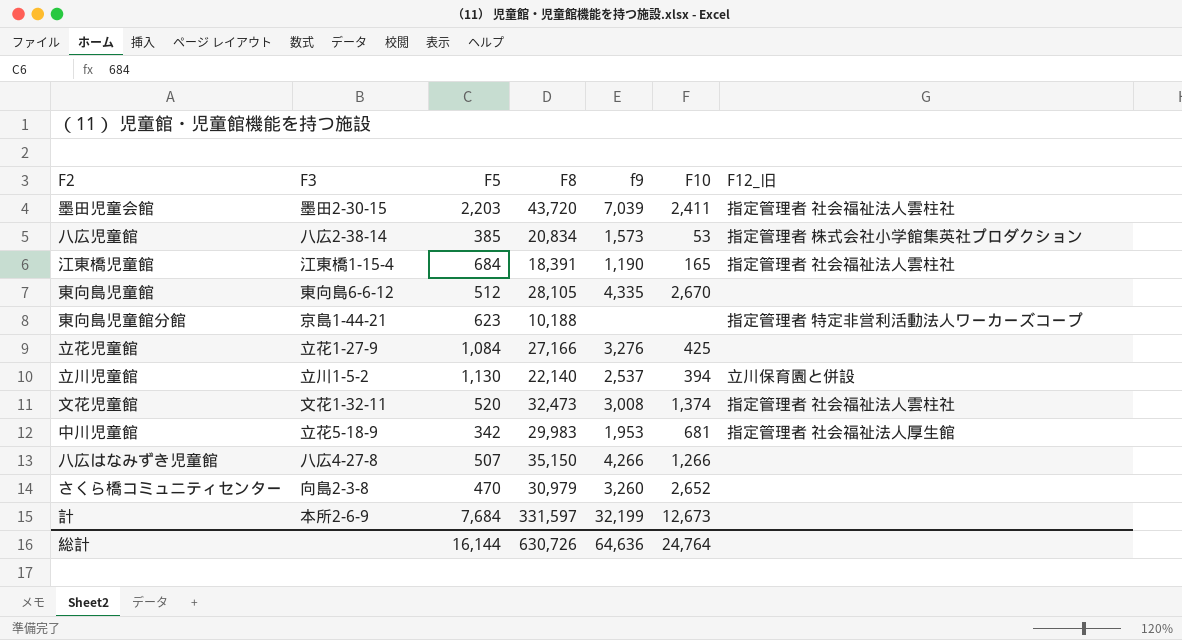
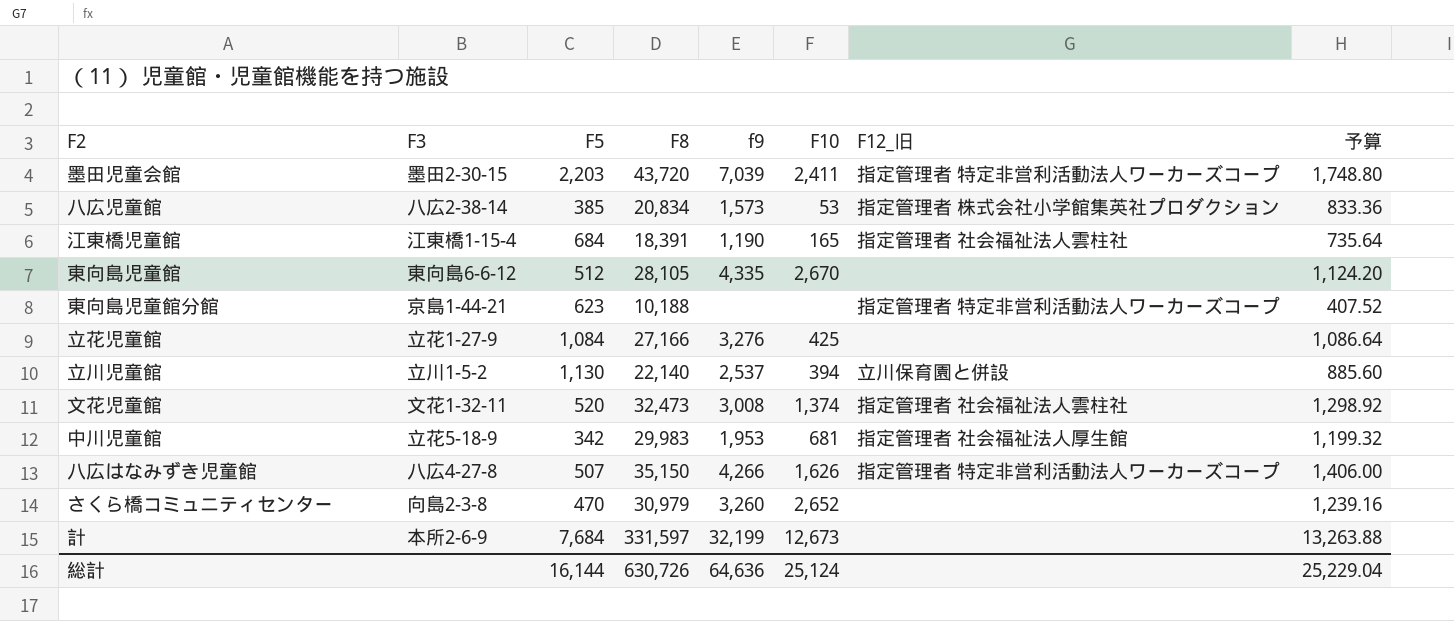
column 予算 | formula: none -> [F8] * 0.04
墨田児童会館 | F12_旧: 指定管理者 社会福祉法人雲柱社 -> 指定管理者 特定非営利活動法人ワーカーズコープ
八広はなみずき児童館 | F10: 1,266 -> 1,626
八広はなみずき児童館 | F12_旧: none -> 指定管理者 特定非営利活動法人ワーカーズコープ
総計 | F10: 24,764 -> 25,124

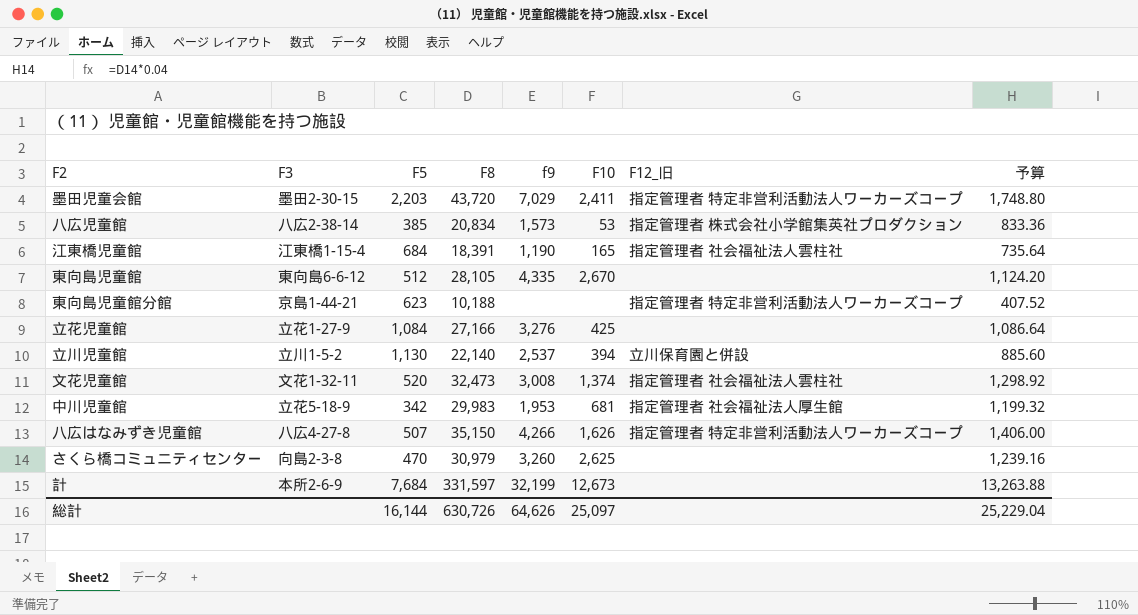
墨田児童会館 | f9: 7,039 -> 7,029
さくら橋コミュニティセンター | F10: 2,652 -> 2,625
総計 | f9: 64,636 -> 64,626
総計 | F10: 25,124 -> 25,097

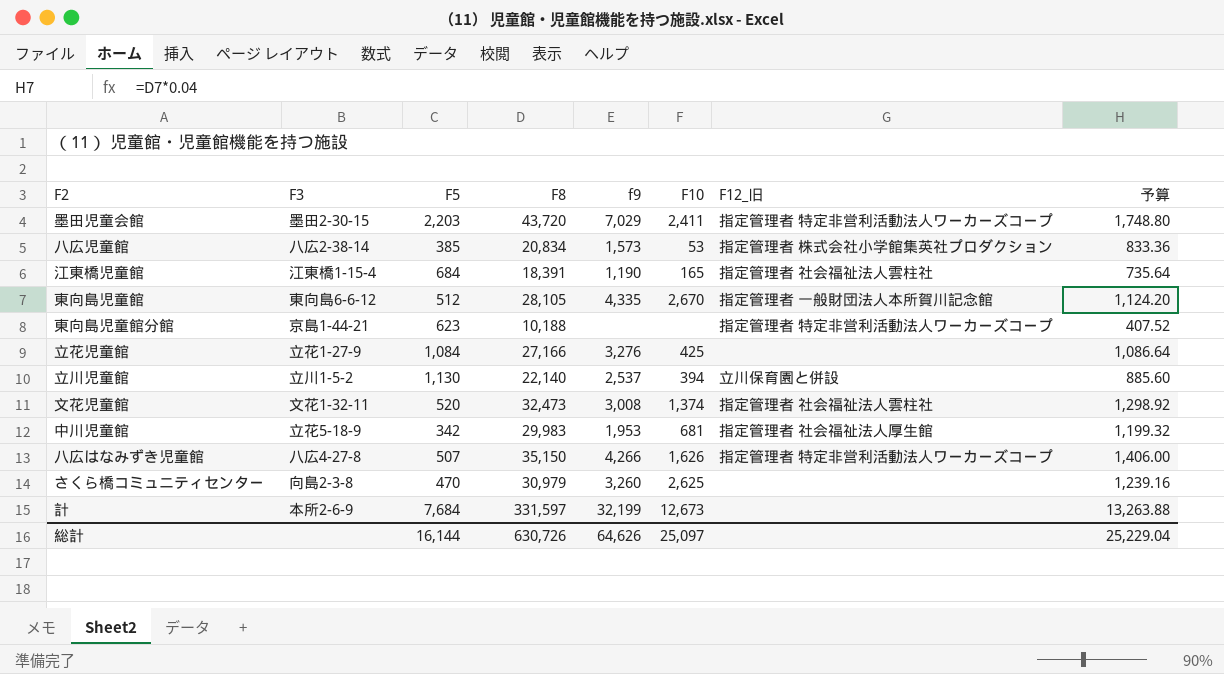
東向島児童館 | F12_旧: none -> 指定管理者 一般財団法人本所賀川記念館

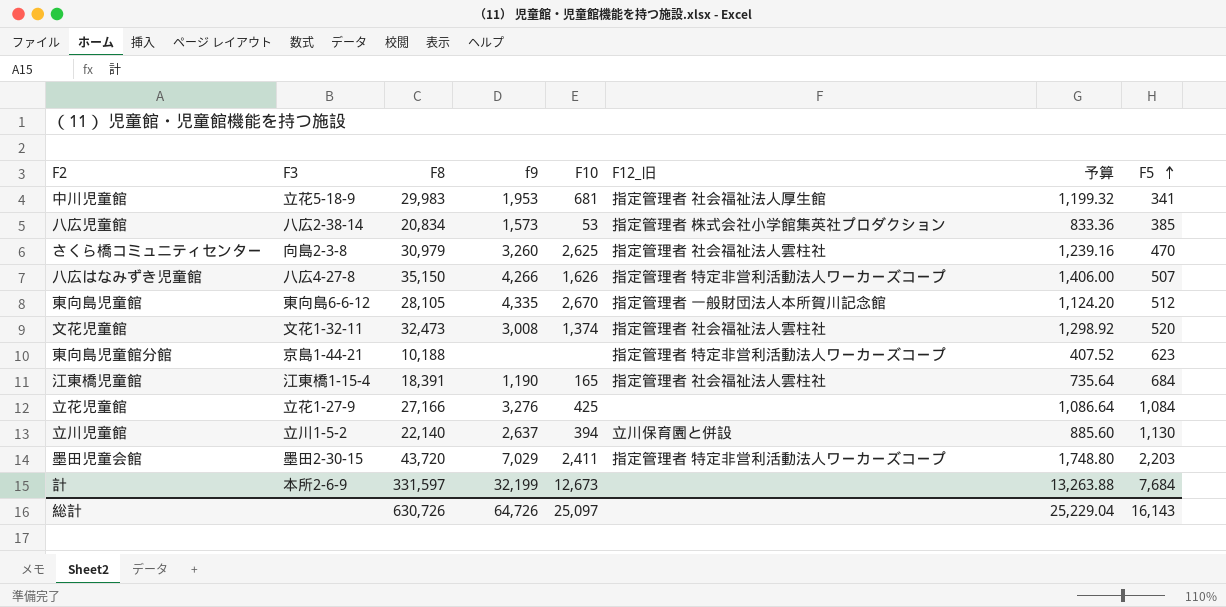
row order: none -> F5 ascending
column F5 | position: 3 -> 8
中川児童館 | F5: 342 -> 341
さくら橋コミュニティセンター | F12_旧: none -> 指定管理者 社会福祉法人雲柱社
立川児童館 | f9: 2,537 -> 2,637
総計 | f9: 64,626 -> 64,726
総計 | F5: 16,144 -> 16,143

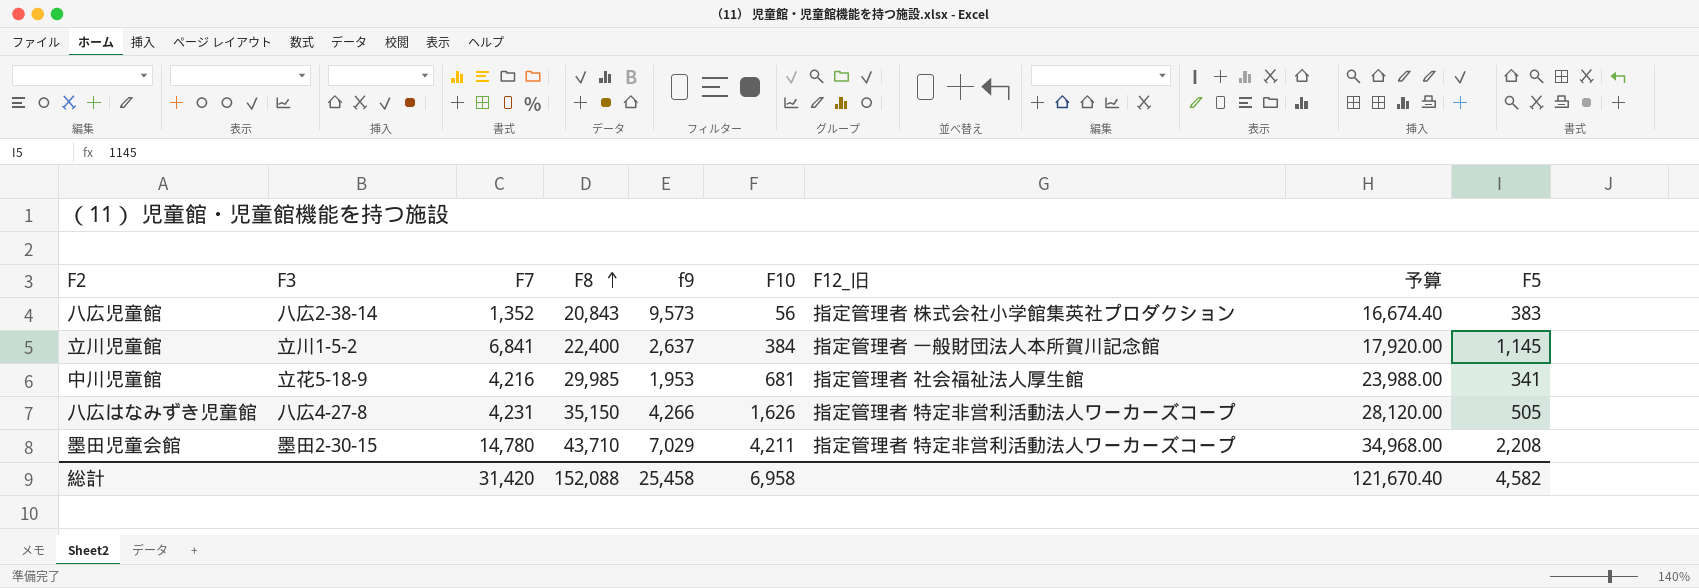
row order: F5 ascending -> F8 ascending
column F7 | position: none -> 3
column 予算 | formula: [F8] * 0.04 -> [F8] * 0.8
row さくら橋コミュニティセンター: 向島2-3-8 | 30,979 | 3,260 | 2,625 | 指定管理者 社会福祉法人雲柱社 | 1,239.16 | 470 -> none
row 東向島児童館: 東向島6-6-12 | 28,105 | 4,335 | 2,670 | 指定管理者 一般財団法人本所賀川記念館 | 1,124.20 | 512 -> none
row 文花児童館: 文花1-32-11 | 32,473 | 3,008 | 1,374 | 指定管理者 社会福祉法人雲柱社 | 1,298.92 | 520 -> none
row 東向島児童館分館: 京島1-44-21 | 10,188 | none | none | 指定管理者 特定非営利活動法人ワーカーズコープ | 407.52 | 623 -> none
row 江東橋児童館: 江東橋1-15-4 | 18,391 | 1,190 | 165 | 指定管理者 社会福祉法人雲柱社 | 735.64 | 684 -> none
row 立花児童館: 立花1-27-9 | 27,166 | 3,276 | 425 | none | 1,086.64 | 1,084 -> none
row 計: 本所2-6-9 | 331,597 | 32,199 | 12,673 | none | 13,263.88 | 7,684 -> none
八広児童館 | F8: 20,834 -> 20,843
八広児童館 | f9: 1,573 -> 9,573
八広児童館 | F10: 53 -> 56
八広児童館 | F5: 385 -> 383
立川児童館 | F8: 22,140 -> 22,400
立川児童館 | F10: 394 -> 384
立川児童館 | F12_旧: 立川保育園と併設 -> 指定管理者 一般財団法人本所賀川記念館
立川児童館 | F5: 1,130 -> 1,145
中川児童館 | F8: 29,983 -> 29,985
八広はなみずき児童館 | F5: 507 -> 505
墨田児童会館 | F8: 43,720 -> 43,710
墨田児童会館 | F10: 2,411 -> 4,211
墨田児童会館 | F5: 2,203 -> 2,208
総計 | F8: 630,726 -> 152,088
総計 | f9: 64,726 -> 25,458
総計 | F10: 25,097 -> 6,958
総計 | 予算: 25,229.04 -> 121,670.40
総計 | F5: 16,143 -> 4,582

